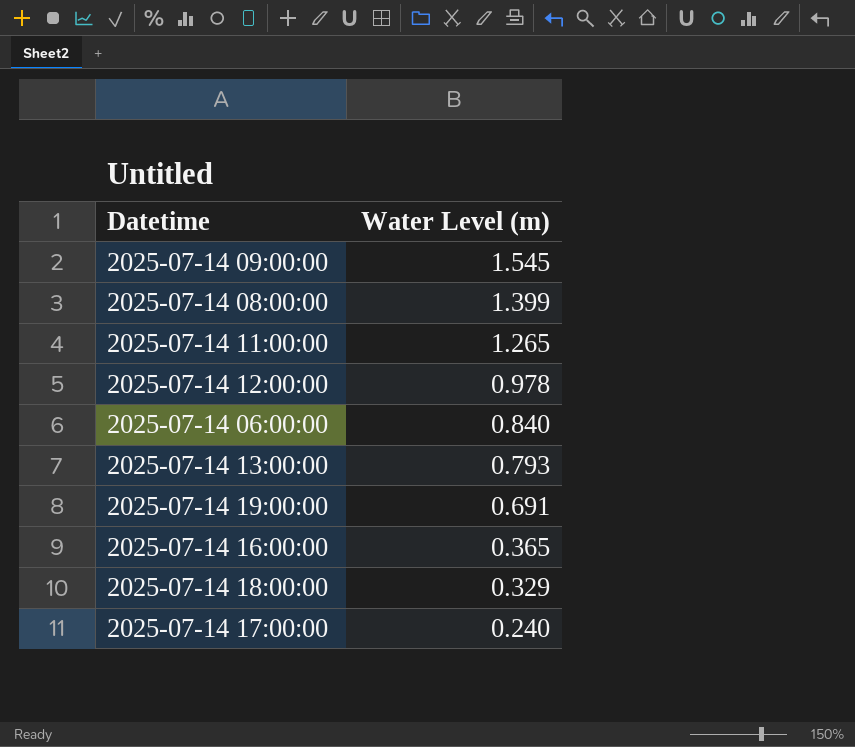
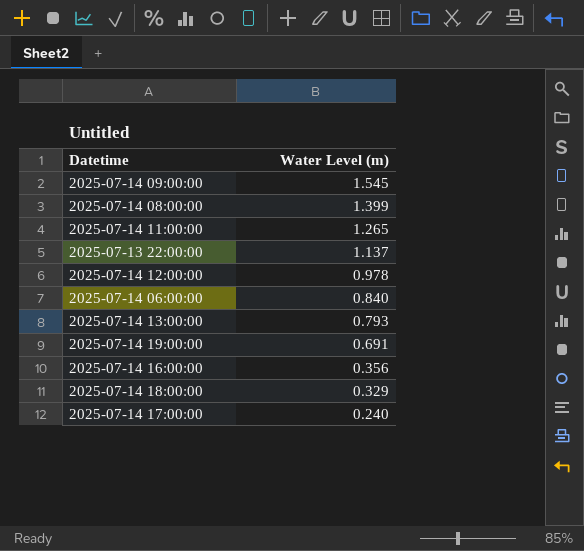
row 2025-07-13 22:00:00: none -> 1.137
2025-07-14 16:00:00 | Water Level (m): 0.365 -> 0.356

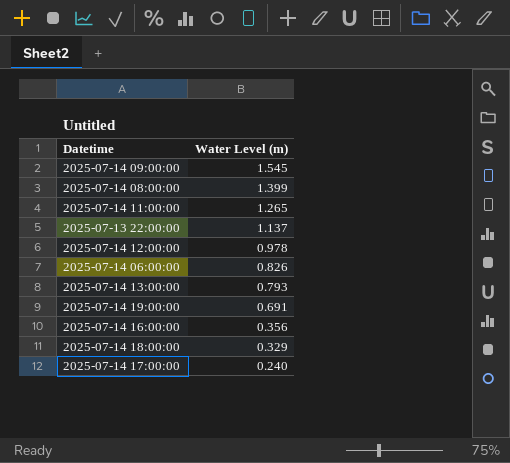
2025-07-14 06:00:00 | Water Level (m): 0.840 -> 0.826

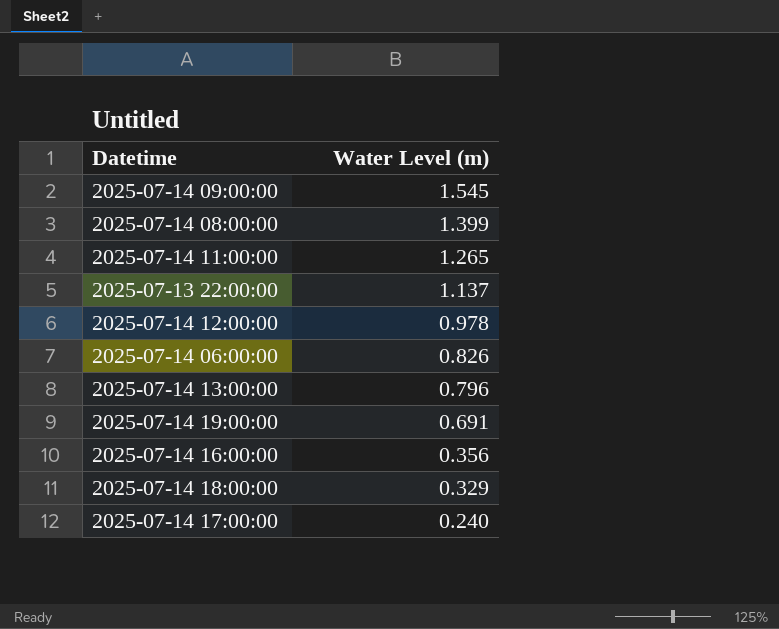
2025-07-14 13:00:00 | Water Level (m): 0.793 -> 0.796

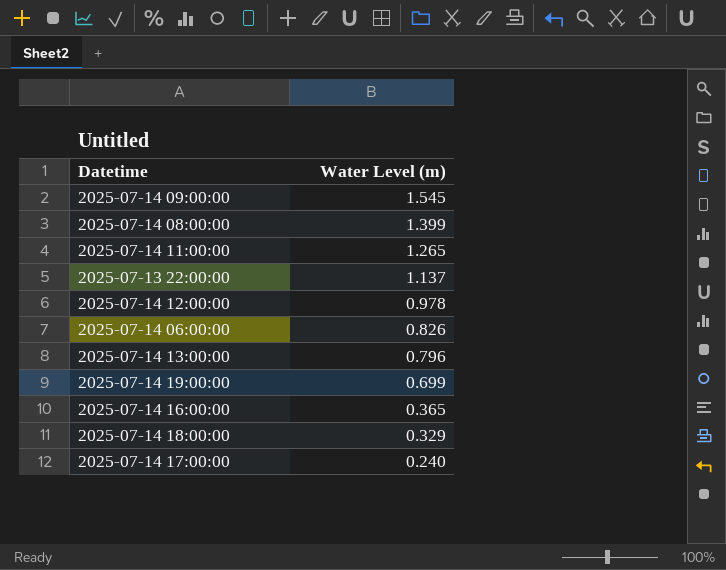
2025-07-14 19:00:00 | Water Level (m): 0.691 -> 0.699
2025-07-14 16:00:00 | Water Level (m): 0.356 -> 0.365

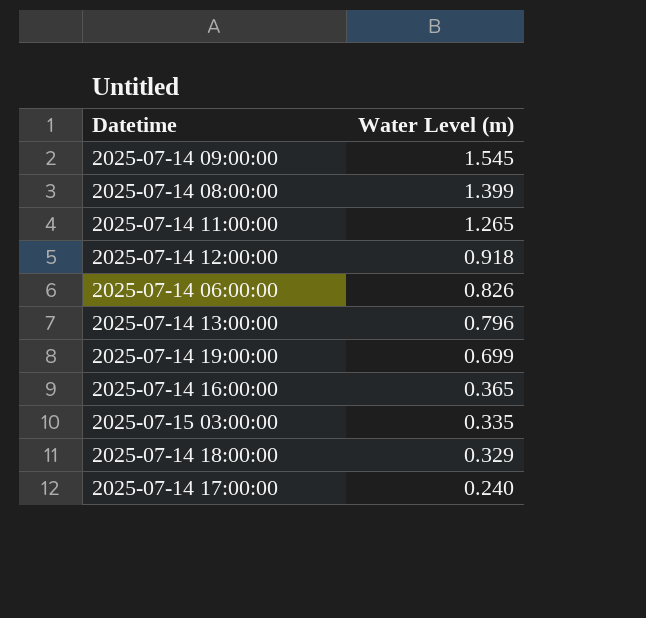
row 2025-07-13 22:00:00: 1.137 -> none
2025-07-14 12:00:00 | Water Level (m): 0.978 -> 0.918
row 2025-07-15 03:00:00: none -> 0.335

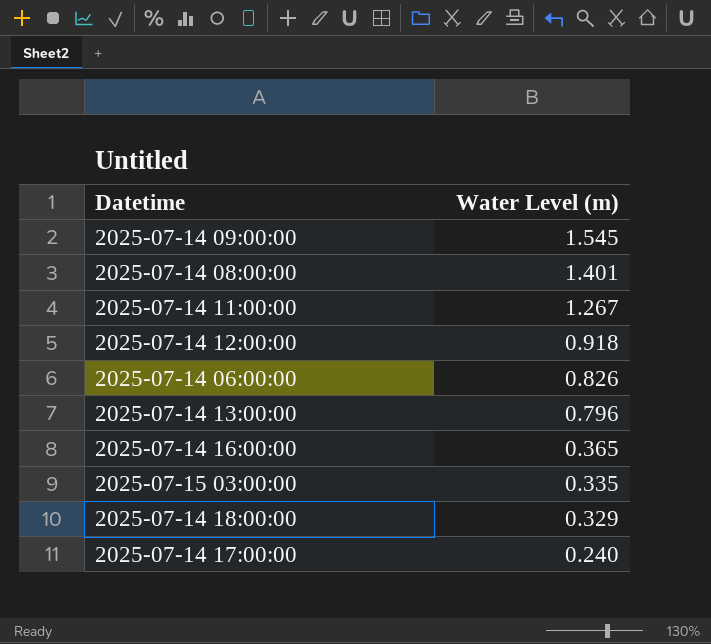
row 2025-07-14 19:00:00: 0.699 -> none
2025-07-14 08:00:00 | Water Level (m): 1.399 -> 1.401
2025-07-14 11:00:00 | Water Level (m): 1.265 -> 1.267

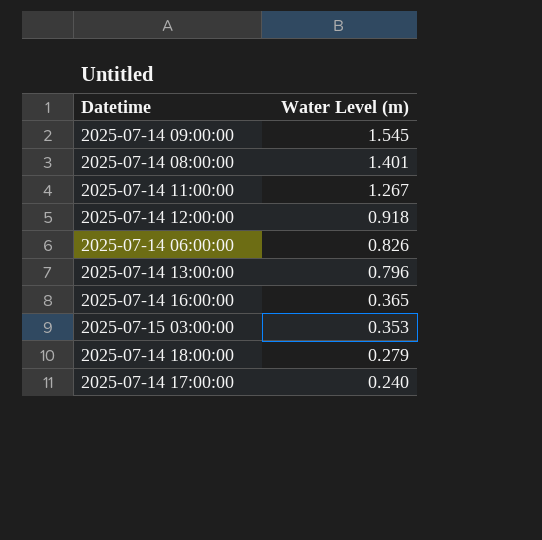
2025-07-15 03:00:00 | Water Level (m): 0.335 -> 0.353
2025-07-14 18:00:00 | Water Level (m): 0.329 -> 0.279

